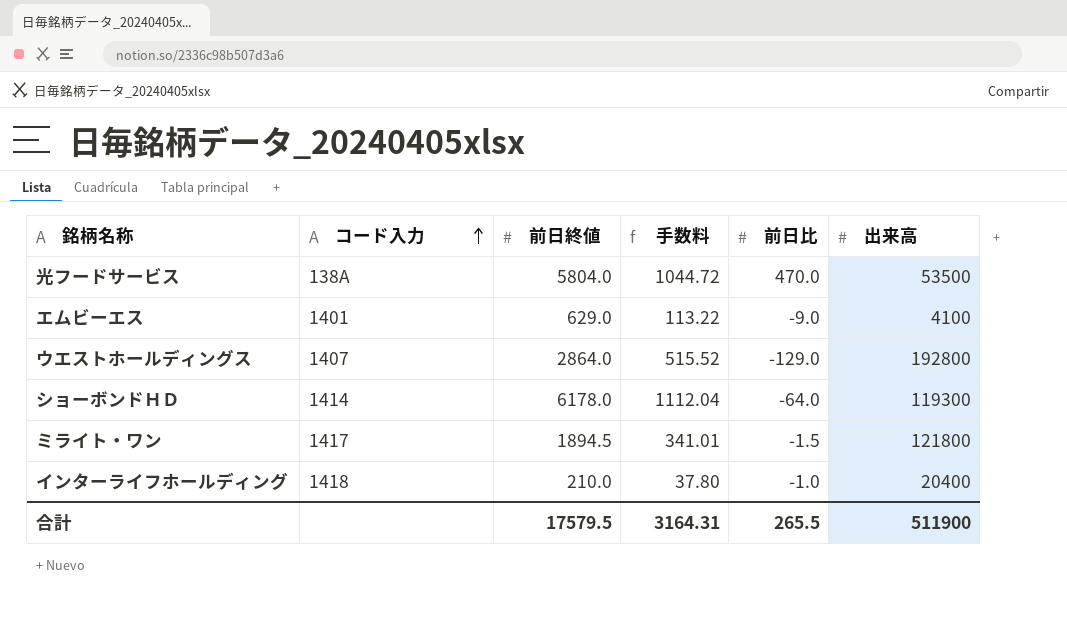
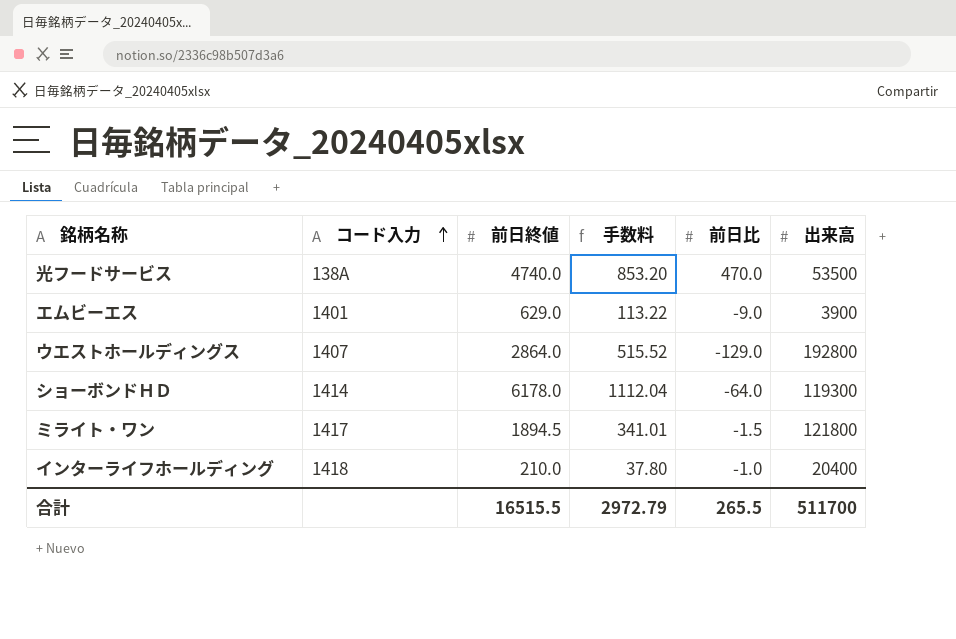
光フードサービス | 前日終値: 5804.0 -> 4740.0
光フードサービス | 手数料: 1044.72 -> 853.20
エムビーエス | 出来高: 4100 -> 3900
合計 | 前日終値: 17579.5 -> 16515.5
合計 | 手数料: 3164.31 -> 2972.79
合計 | 出来高: 511900 -> 511700

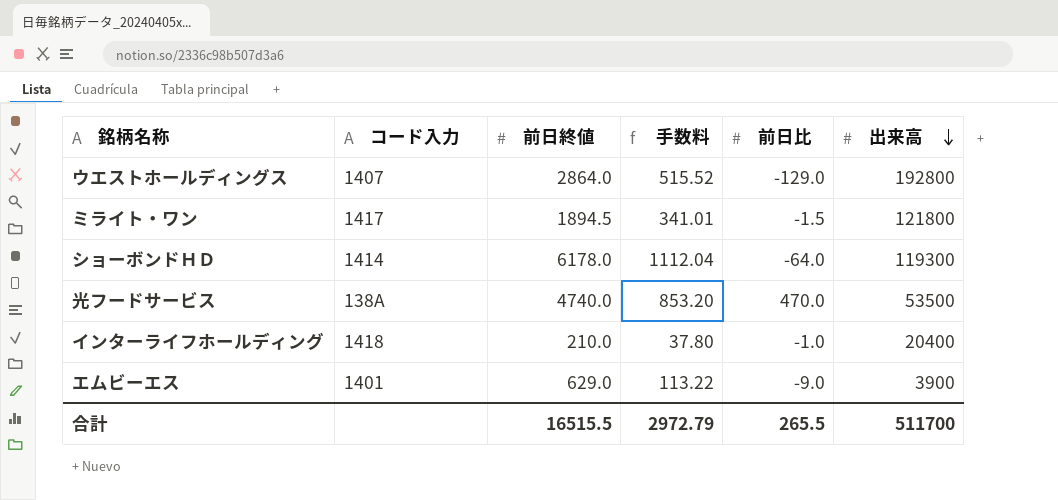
row order: コード入力 ascending -> 出来高 descending

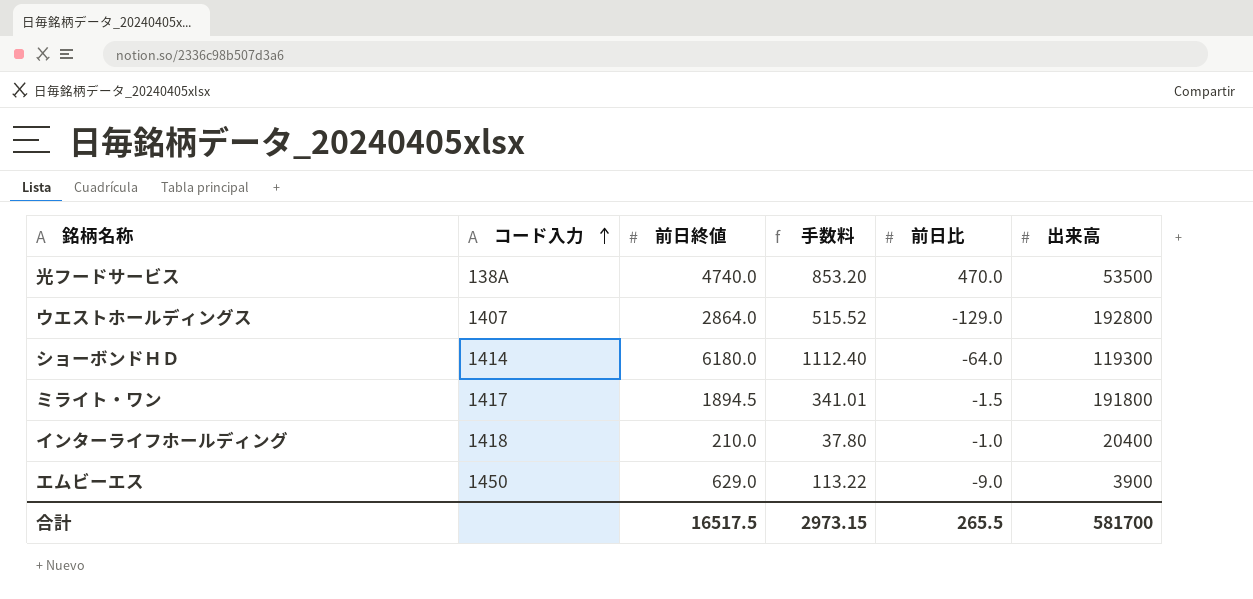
row order: 出来高 descending -> コード入力 ascending
ショーボンドＨＤ | 前日終値: 6178.0 -> 6180.0
ショーボンドＨＤ | 手数料: 1112.04 -> 1112.40
ミライト・ワン | 出来高: 121800 -> 191800
エムビーエス | コード入力: 1401 -> 1450
合計 | 前日終値: 16515.5 -> 16517.5
合計 | 手数料: 2972.79 -> 2973.15
合計 | 出来高: 511700 -> 581700

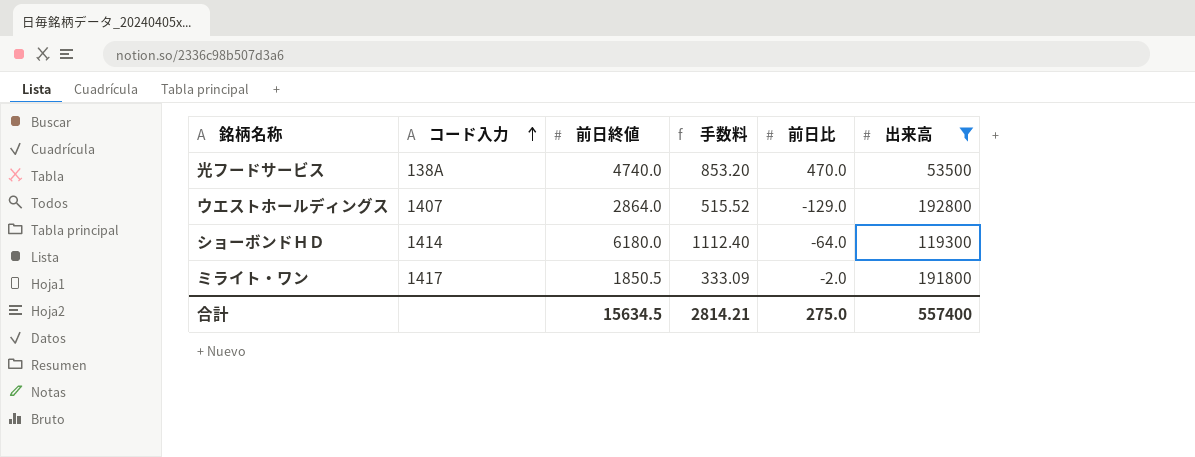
filter: none -> 出来高 >= 53500
ミライト・ワン | 前日終値: 1894.5 -> 1850.5
ミライト・ワン | 手数料: 341.01 -> 333.09
ミライト・ワン | 前日比: -1.5 -> -2.0
合計 | 前日終値: 16517.5 -> 15634.5
合計 | 手数料: 2973.15 -> 2814.21
合計 | 前日比: 265.5 -> 275.0
合計 | 出来高: 581700 -> 557400

